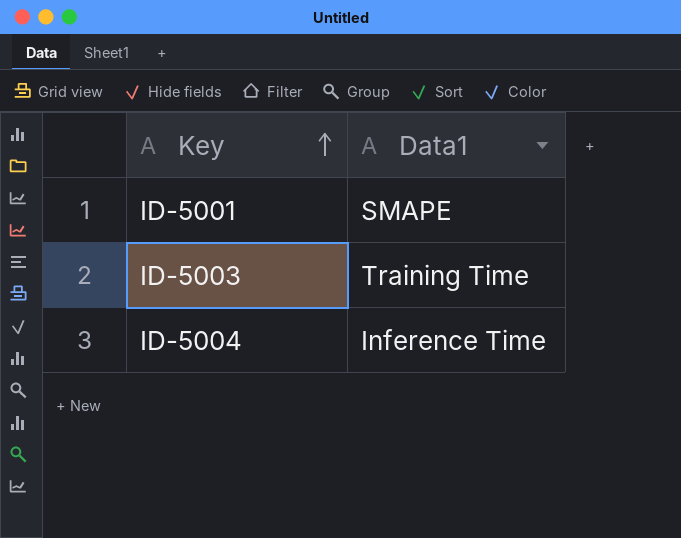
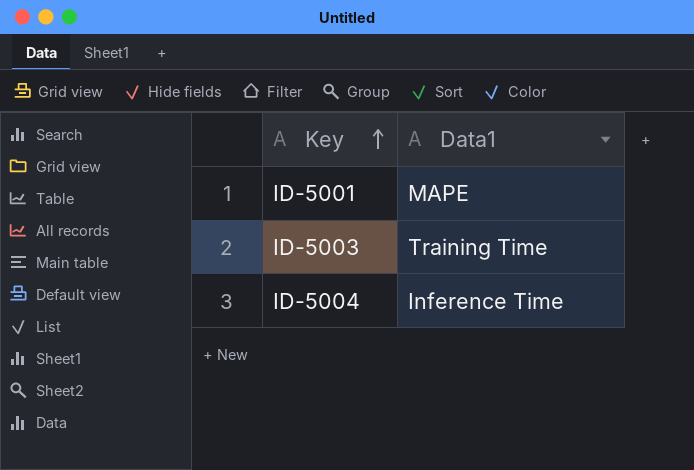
ID-5001 | Data1: SMAPE -> MAPE

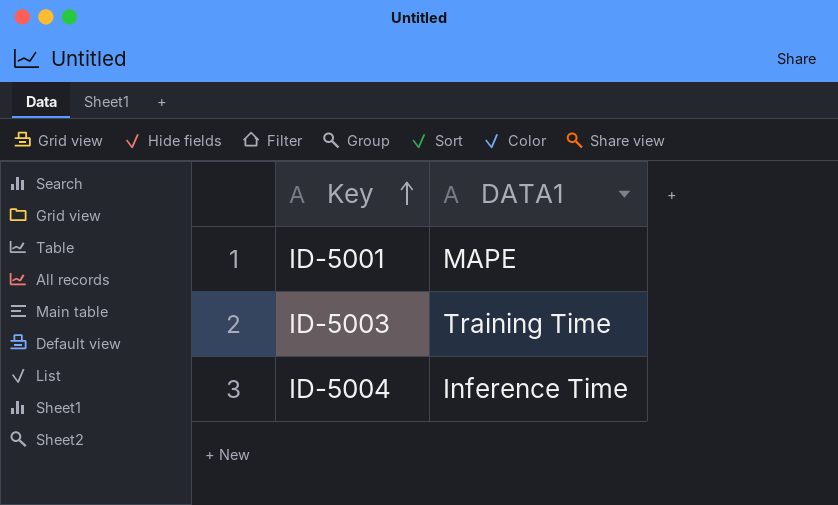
column name: Data1 -> DATA1

